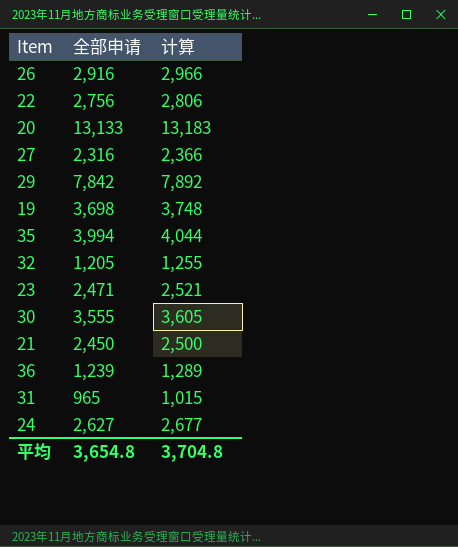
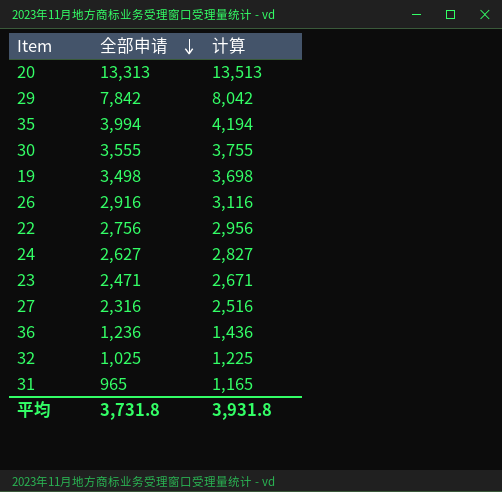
row order: none -> 全部申请 descending
column 计算 | formula: [全部申请] + 50 -> [全部申请] + 200
row 21: 2,450 | 2,500 -> none
20 | 全部申请: 13,133 -> 13,313
19 | 全部申请: 3,698 -> 3,498
36 | 全部申请: 1,239 -> 1,236
32 | 全部申请: 1,205 -> 1,025
平均 | 全部申请: 3,654.8 -> 3,731.8
平均 | 计算: 3,704.8 -> 3,931.8

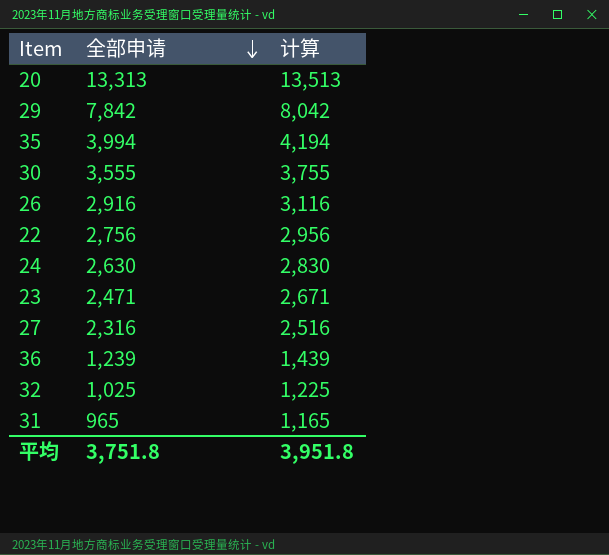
row 19: 3,498 | 3,698 -> none
24 | 全部申请: 2,627 -> 2,630
24 | 计算: 2,827 -> 2,830
36 | 全部申请: 1,236 -> 1,239
36 | 计算: 1,436 -> 1,439
平均 | 全部申请: 3,731.8 -> 3,751.8
平均 | 计算: 3,931.8 -> 3,951.8

